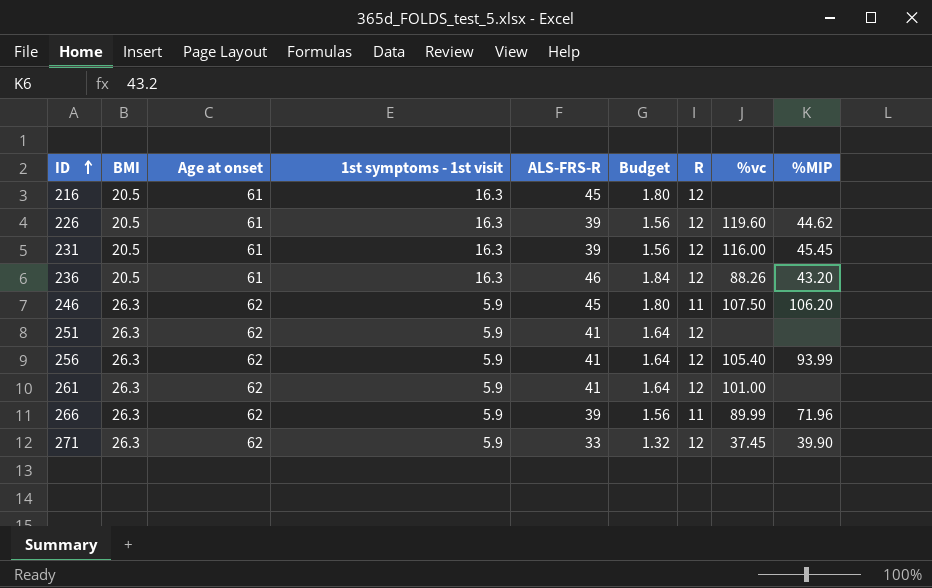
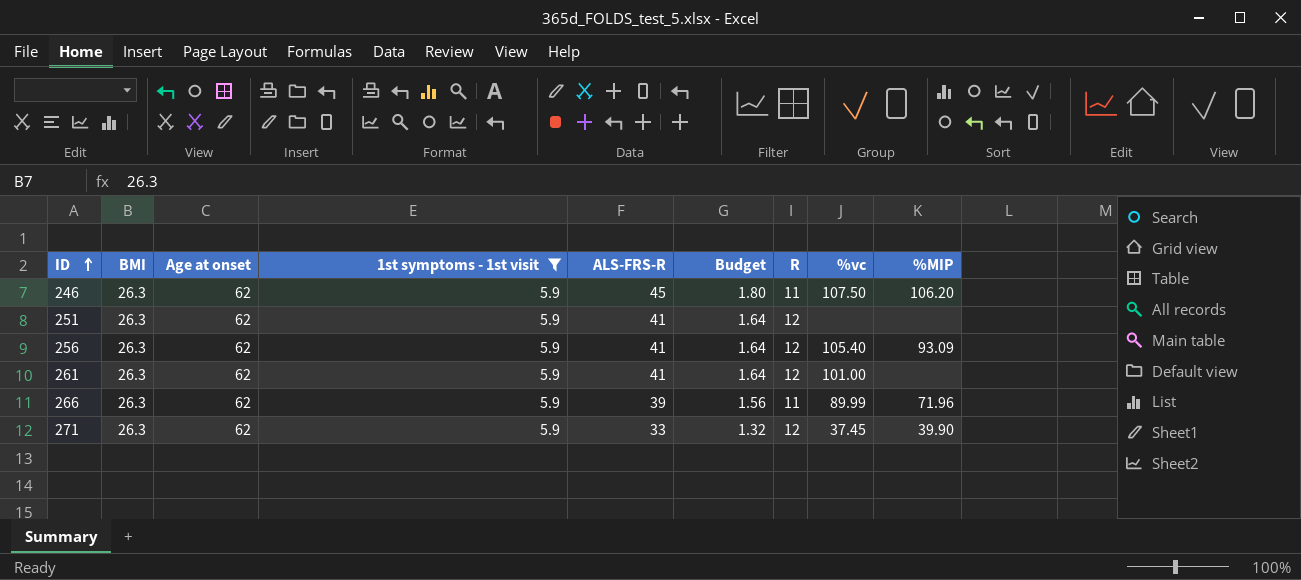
filter: none -> 1st symptoms - 1st visit = 5.9
256 | %MIP: 93.99 -> 93.09

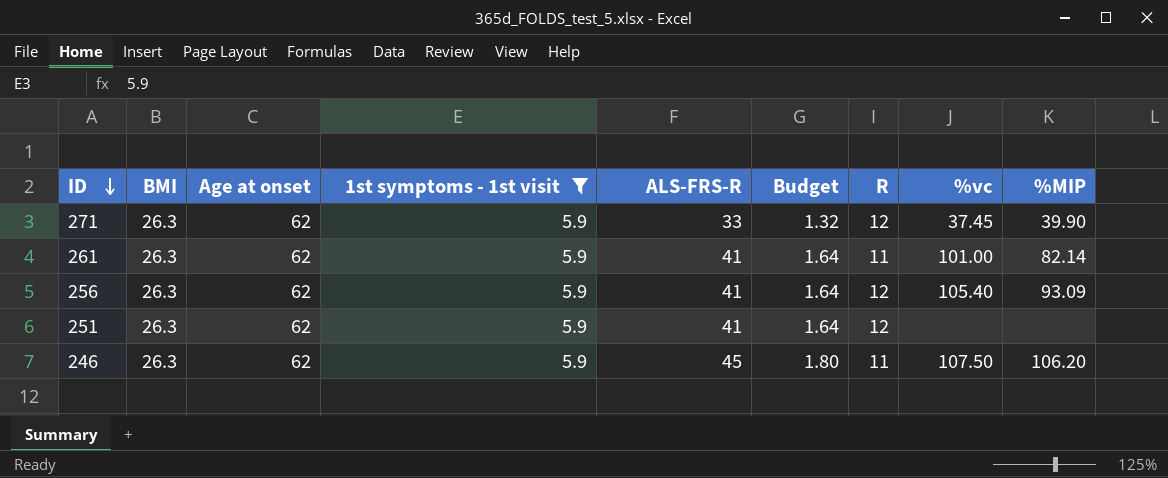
row order: ID ascending -> ID descending
row 266: 26.3 | 62 | 5.9 | 39 | 1.56 | 11 | 89.99 | 71.96 -> none
261 | R: 12 -> 11
261 | %MIP: none -> 82.14

